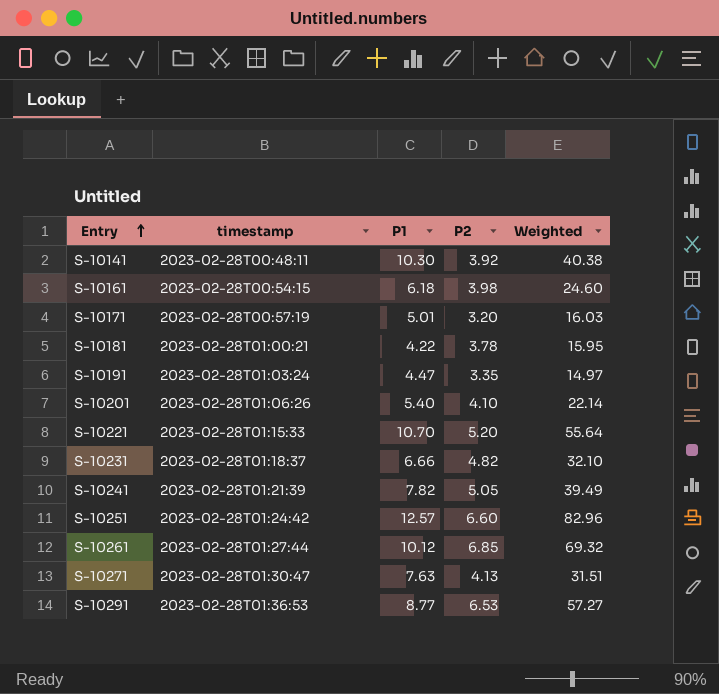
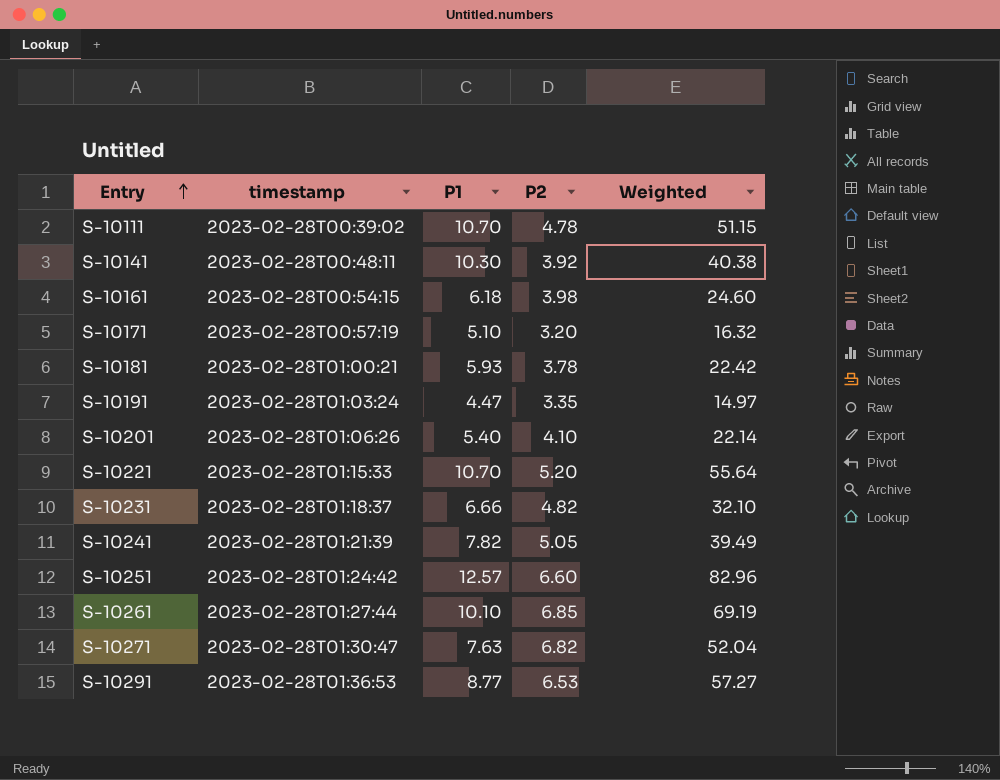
row S-10111: none -> 2023-02-28T00:39:02 | 10.70 | 4.78 | 51.15
S-10171 | P1: 5.01 -> 5.10
S-10171 | Weighted: 16.03 -> 16.32
S-10181 | P1: 4.22 -> 5.93
S-10181 | Weighted: 15.95 -> 22.42
S-10261 | P1: 10.12 -> 10.10
S-10261 | Weighted: 69.32 -> 69.19
S-10271 | P2: 4.13 -> 6.82
S-10271 | Weighted: 31.51 -> 52.04

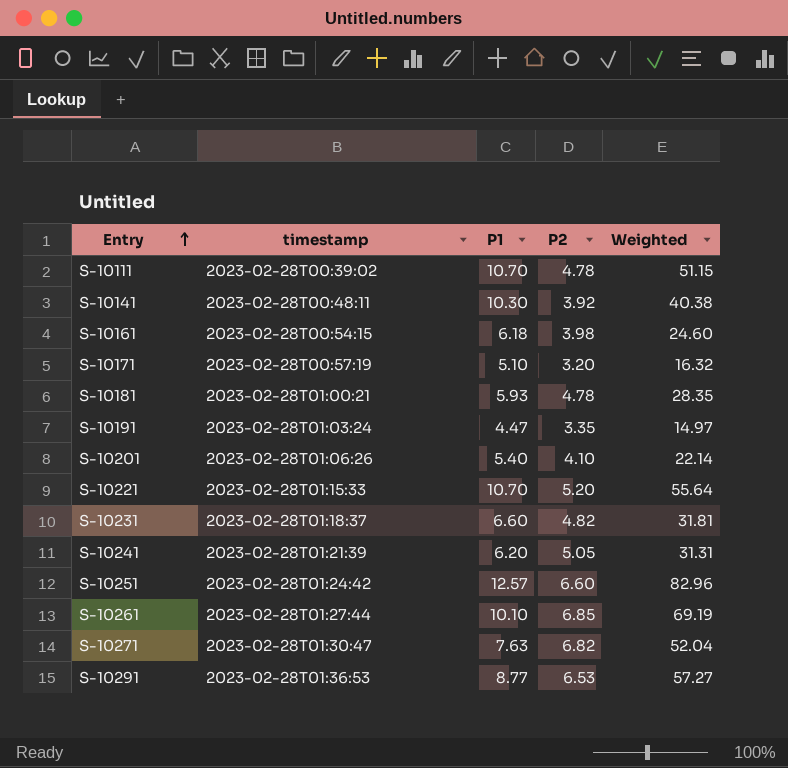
S-10181 | P2: 3.78 -> 4.78
S-10181 | Weighted: 22.42 -> 28.35
S-10231 | P1: 6.66 -> 6.60
S-10231 | Weighted: 32.10 -> 31.81
S-10241 | P1: 7.82 -> 6.20
S-10241 | Weighted: 39.49 -> 31.31

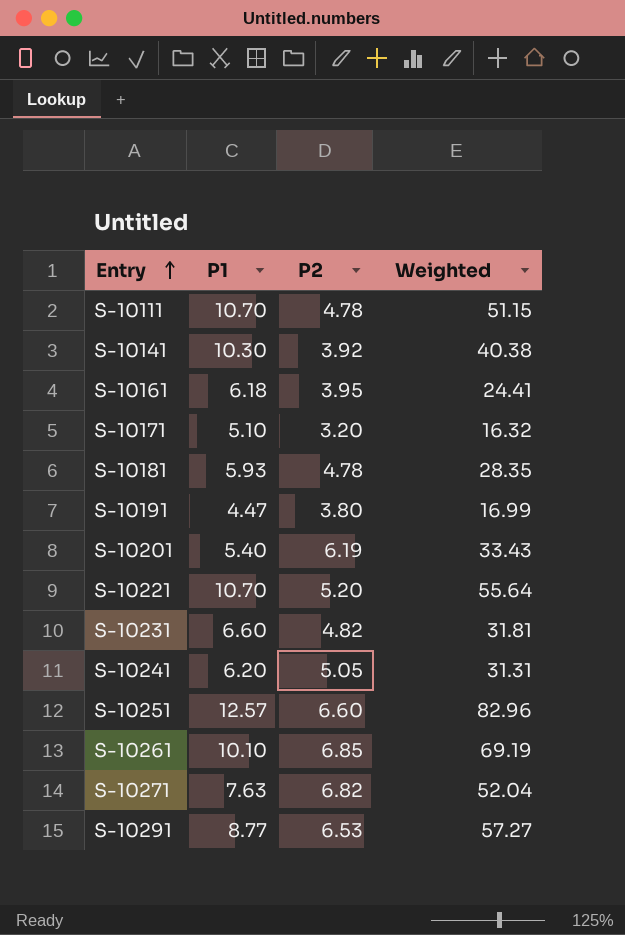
column timestamp | position: 2 -> none
S-10161 | P2: 3.98 -> 3.95
S-10161 | Weighted: 24.60 -> 24.41
S-10191 | P2: 3.35 -> 3.80
S-10191 | Weighted: 14.97 -> 16.99
S-10201 | P2: 4.10 -> 6.19
S-10201 | Weighted: 22.14 -> 33.43

